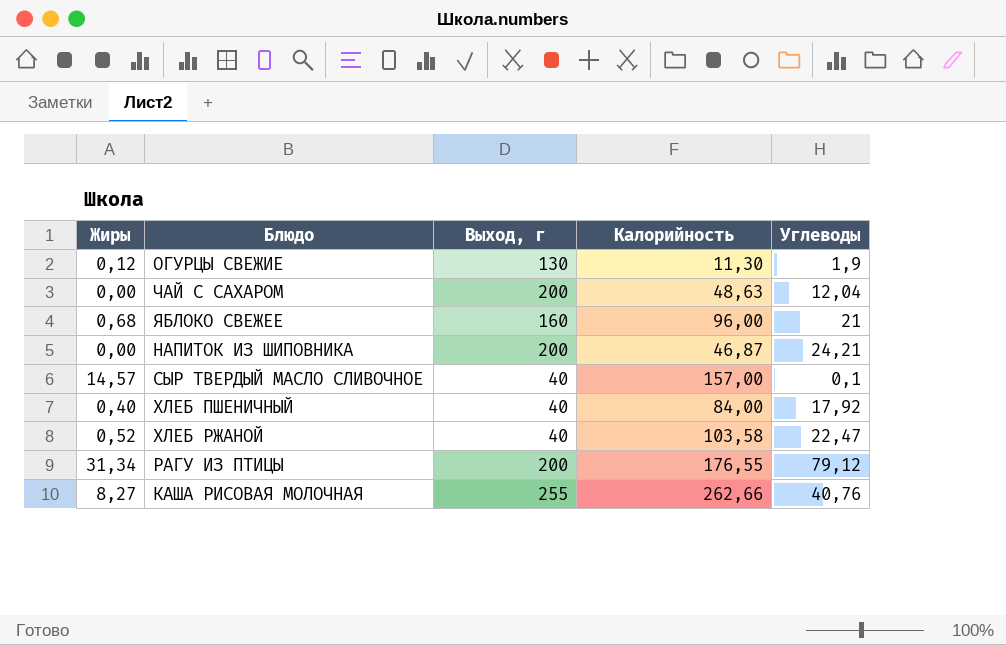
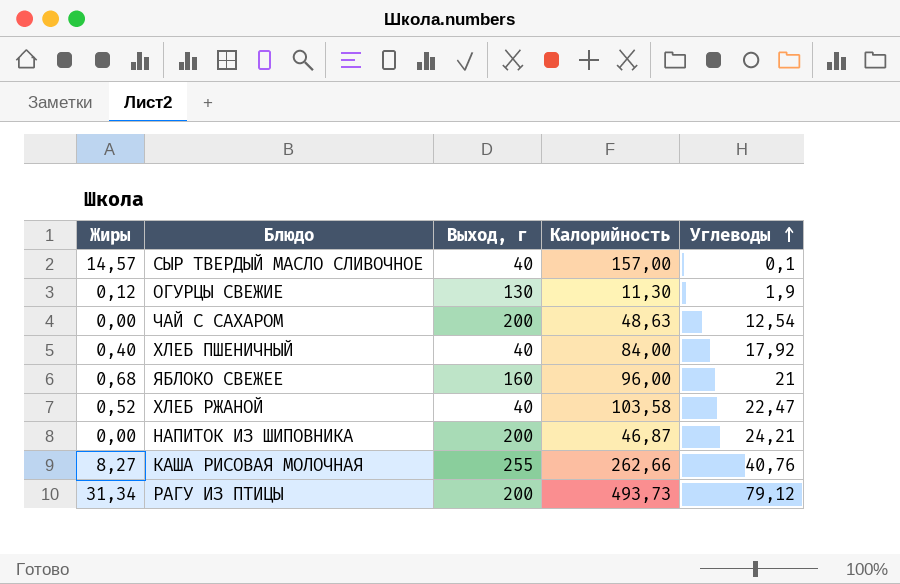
row order: none -> Углеводы ascending
ЧАЙ С САХАРОМ | Углеводы: 12,04 -> 12,54
РАГУ ИЗ ПТИЦЫ | Калорийность: 176,55 -> 493,73

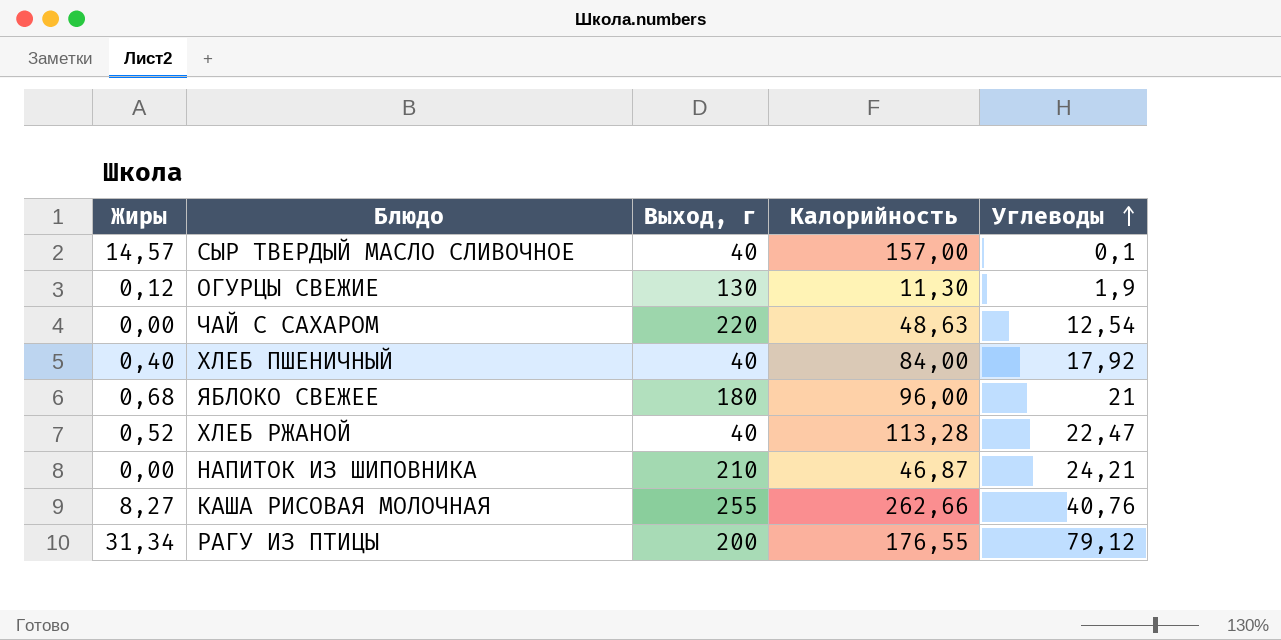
ЧАЙ С САХАРОМ | Выход, г: 200 -> 220
ЯБЛОКО СВЕЖЕЕ | Выход, г: 160 -> 180
ХЛЕБ РЖАНОЙ | Калорийность: 103,58 -> 113,28
НАПИТОК ИЗ ШИПОВНИКА | Выход, г: 200 -> 210
РАГУ ИЗ ПТИЦЫ | Калорийность: 493,73 -> 176,55

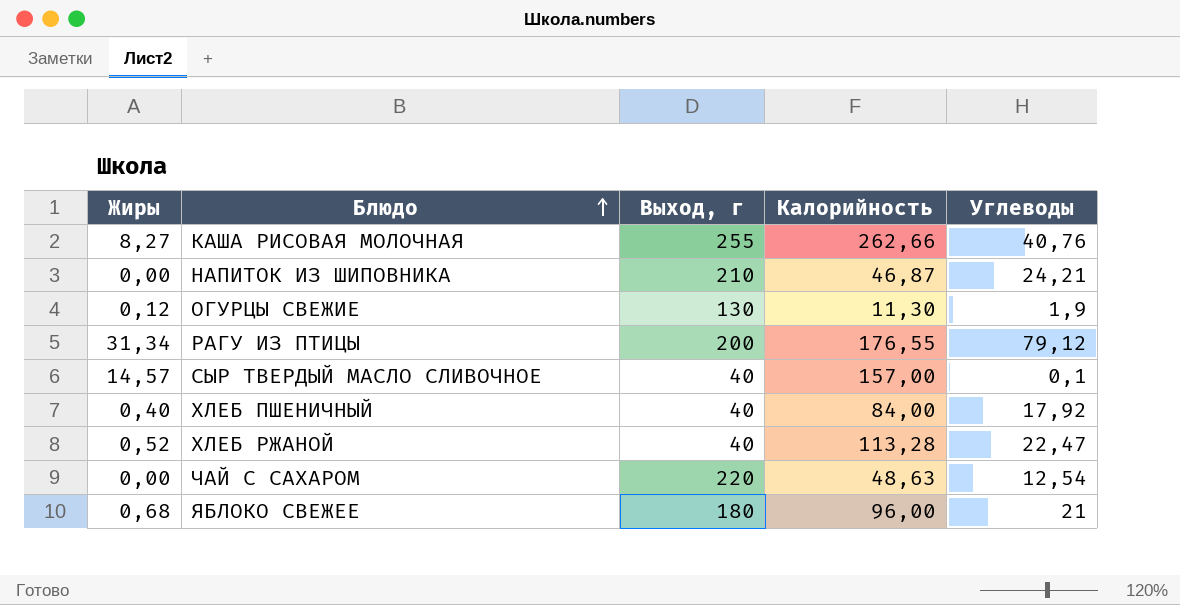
row order: Углеводы ascending -> Блюдо ascending

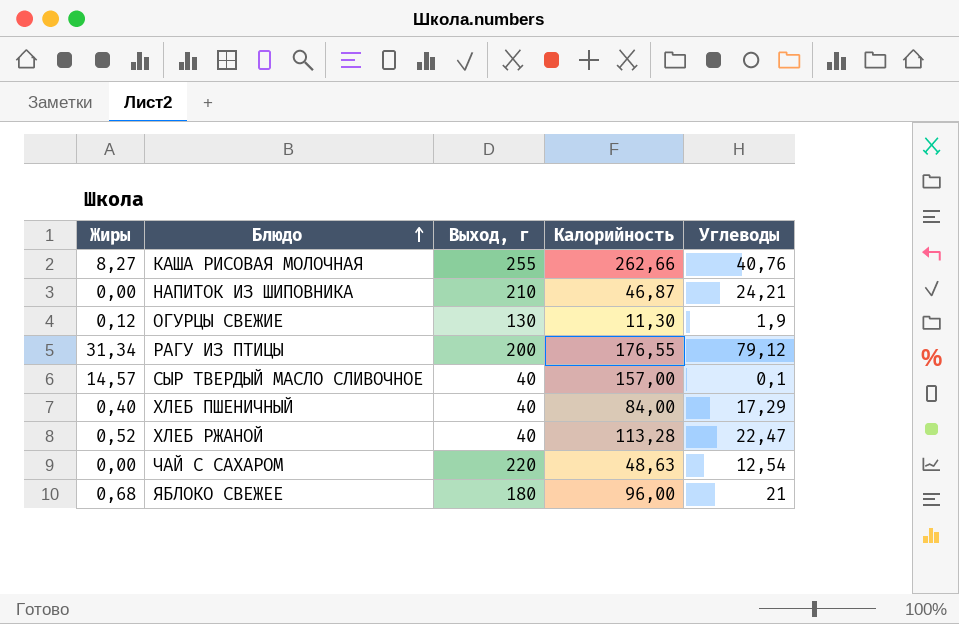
ХЛЕБ ПШЕНИЧНЫЙ | Углеводы: 17,92 -> 17,29

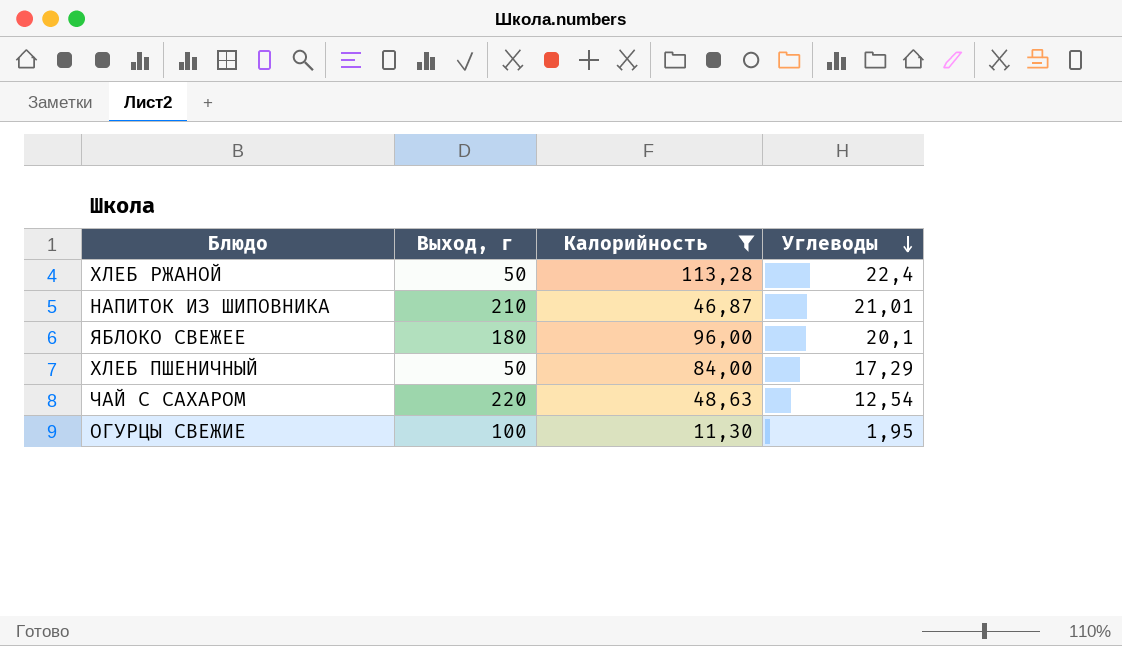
filter: none -> Калорийность <= 113,28
row order: Блюдо ascending -> Углеводы descending
column Жиры | position: 1 -> none
ХЛЕБ РЖАНОЙ | Выход, г: 40 -> 50
ХЛЕБ РЖАНОЙ | Углеводы: 22,47 -> 22,4
НАПИТОК ИЗ ШИПОВНИКА | Углеводы: 24,21 -> 21,01
ЯБЛОКО СВЕЖЕЕ | Углеводы: 21 -> 20,1
ХЛЕБ ПШЕНИЧНЫЙ | Выход, г: 40 -> 50
ОГУРЦЫ СВЕЖИЕ | Выход, г: 130 -> 100
ОГУРЦЫ СВЕЖИЕ | Углеводы: 1,9 -> 1,95

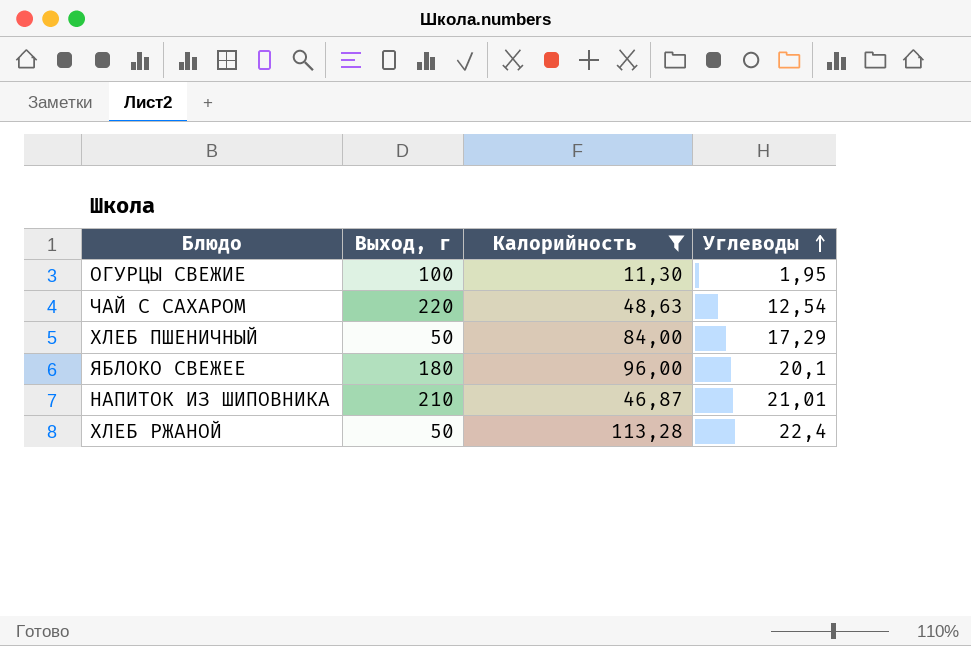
row order: Углеводы descending -> Углеводы ascending

